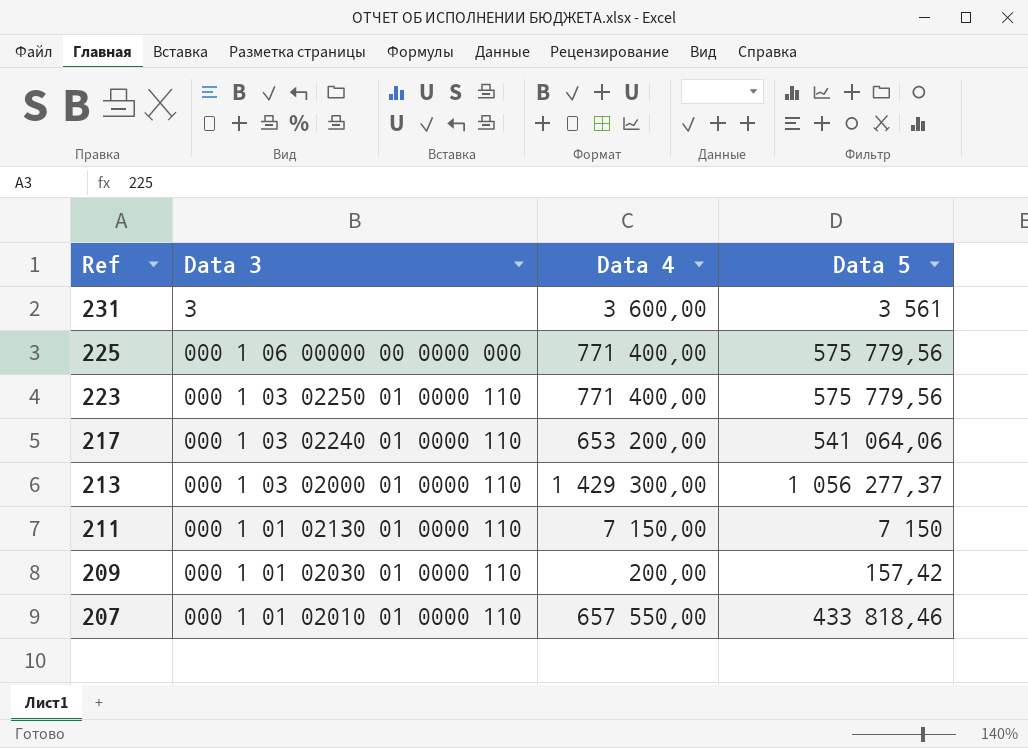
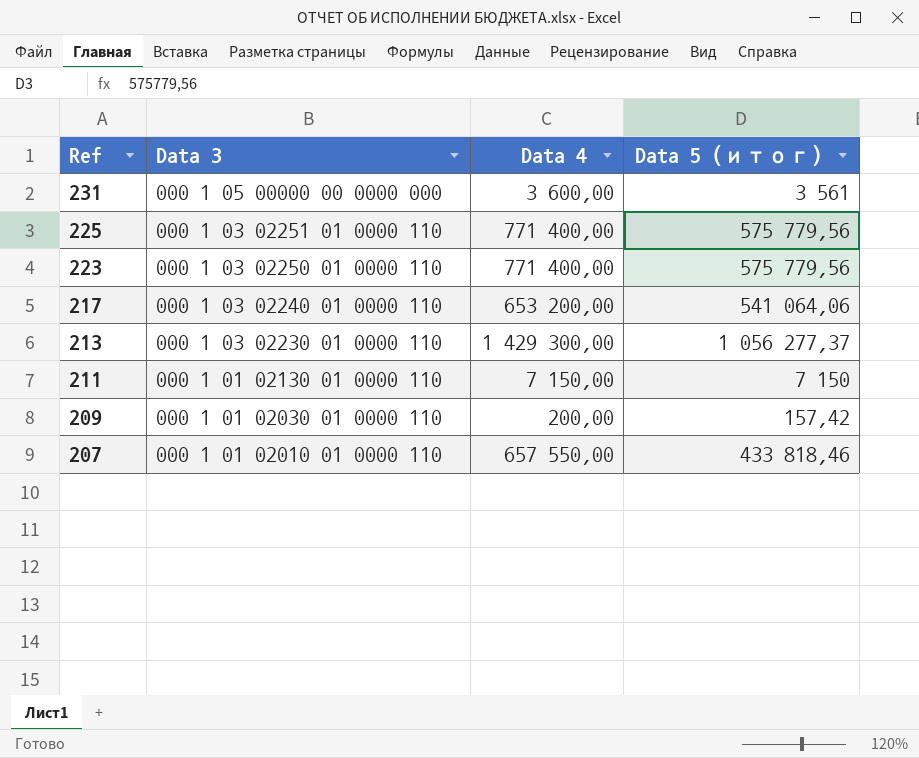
column name: Data 5 -> Data 5 (итог)
231 | Data 3: 3 -> 000 1 05 00000 00 0000 000
225 | Data 3: 000 1 06 00000 00 0000 000 -> 000 1 03 02251 01 0000 110
213 | Data 3: 000 1 03 02000 01 0000 110 -> 000 1 03 02230 01 0000 110

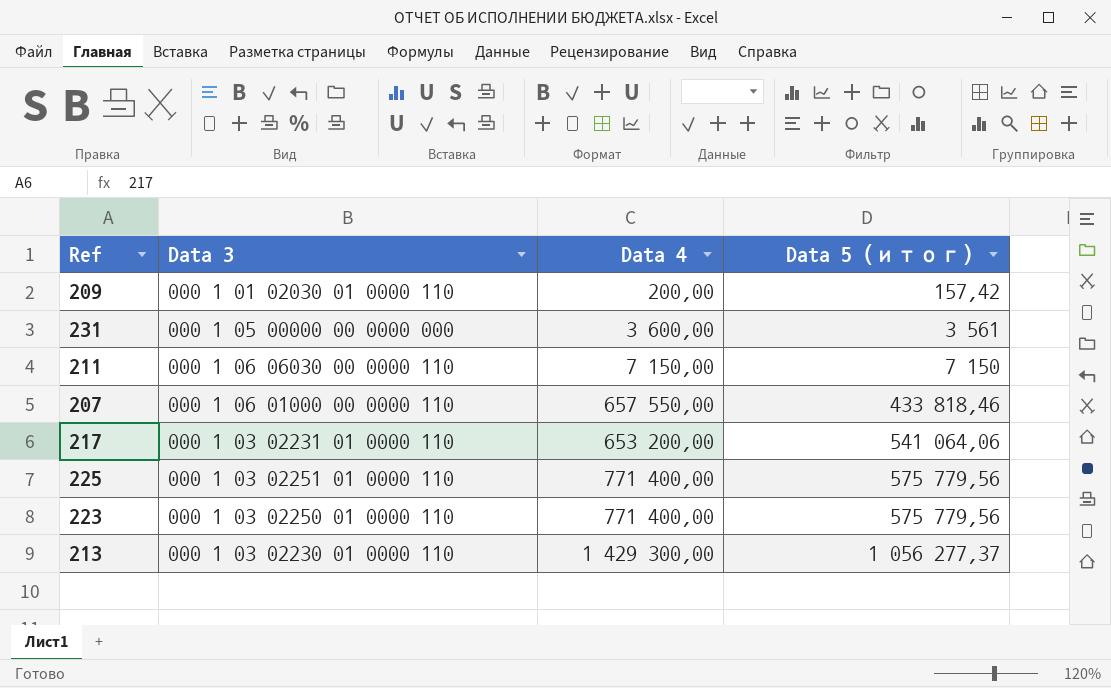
row order: Ref descending -> Data 5 (итог) ascending
211 | Data 3: 000 1 01 02130 01 0000 110 -> 000 1 06 06030 00 0000 110
207 | Data 3: 000 1 01 02010 01 0000 110 -> 000 1 06 01000 00 0000 110
217 | Data 3: 000 1 03 02240 01 0000 110 -> 000 1 03 02231 01 0000 110

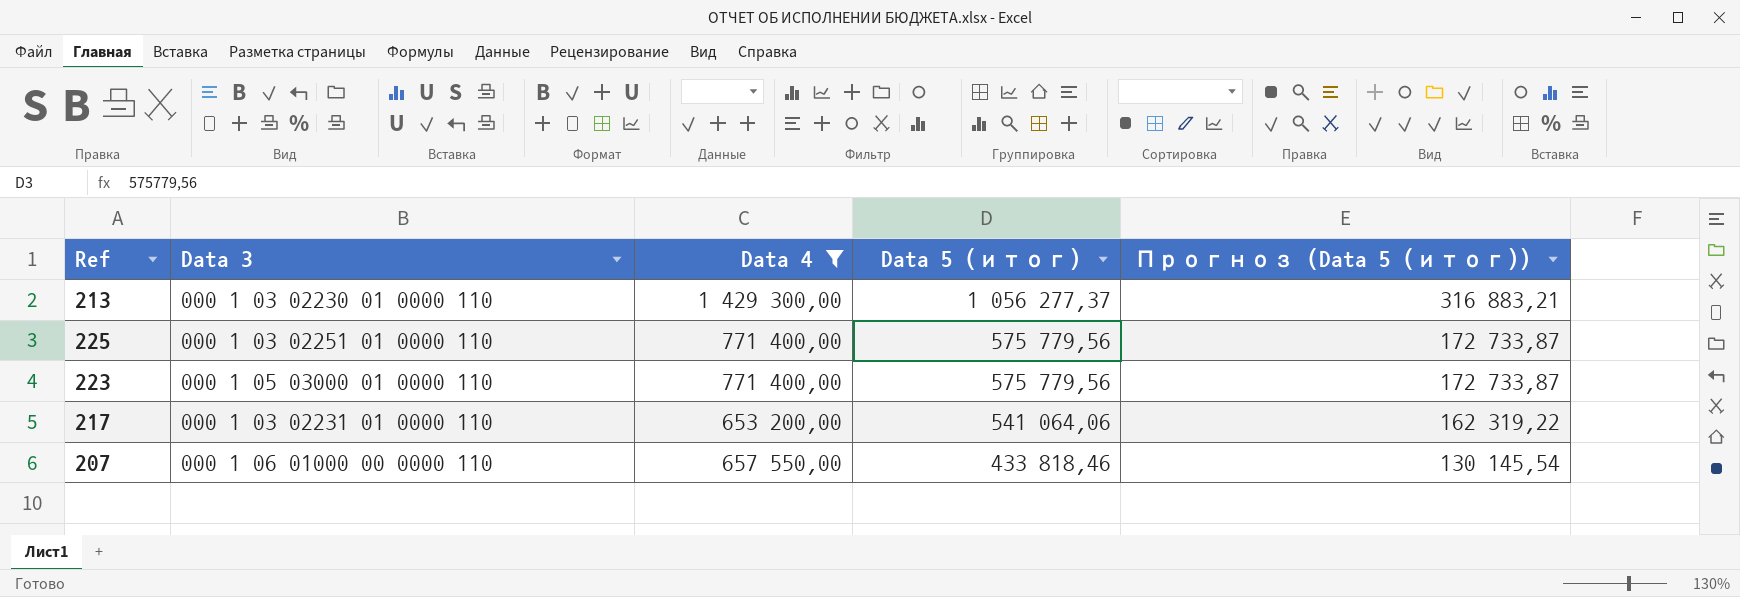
filter: none -> Data 4 >= 653 200,00
row order: Data 5 (итог) ascending -> Data 5 (итог) descending
column Прогноз (Data 5 (итог)) | formula: none -> [Data 5 (итог)] * 0,3
223 | Data 3: 000 1 03 02250 01 0000 110 -> 000 1 05 03000 01 0000 110

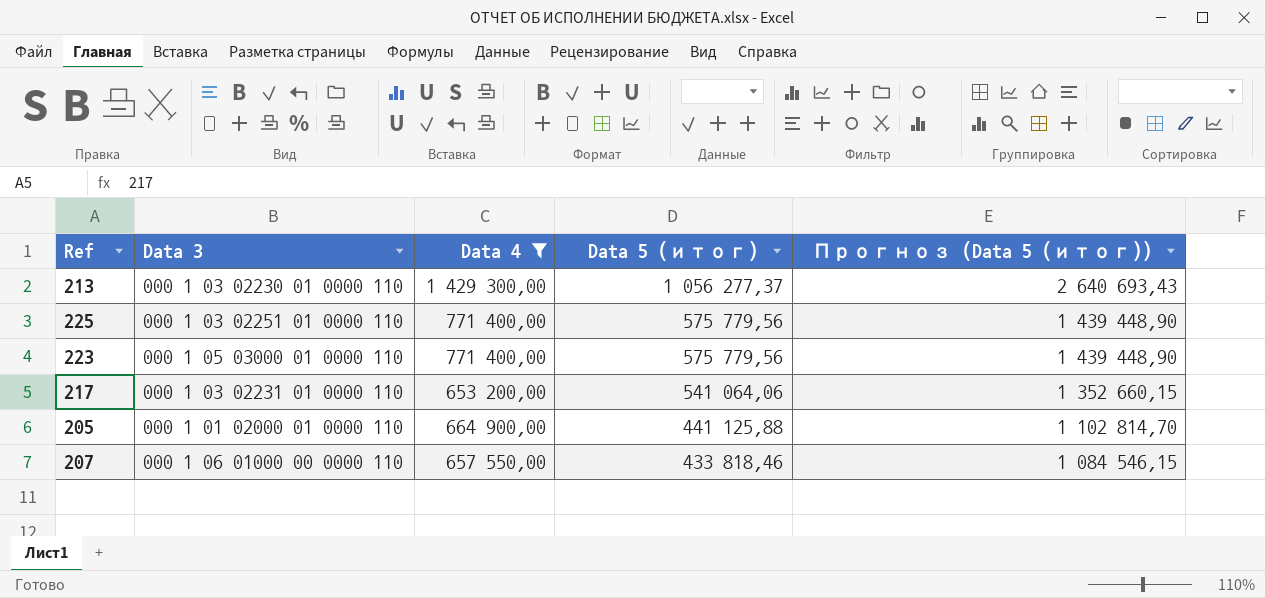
column Прогноз (Data 5 (итог)) | formula: [Data 5 (итог)] * 0,3 -> [Data 5 (итог)] * 2,5
row 205: none -> 000 1 01 02000 01 0000 110 | 664 900,00 | 441 125,88 | 1 102 814,70

